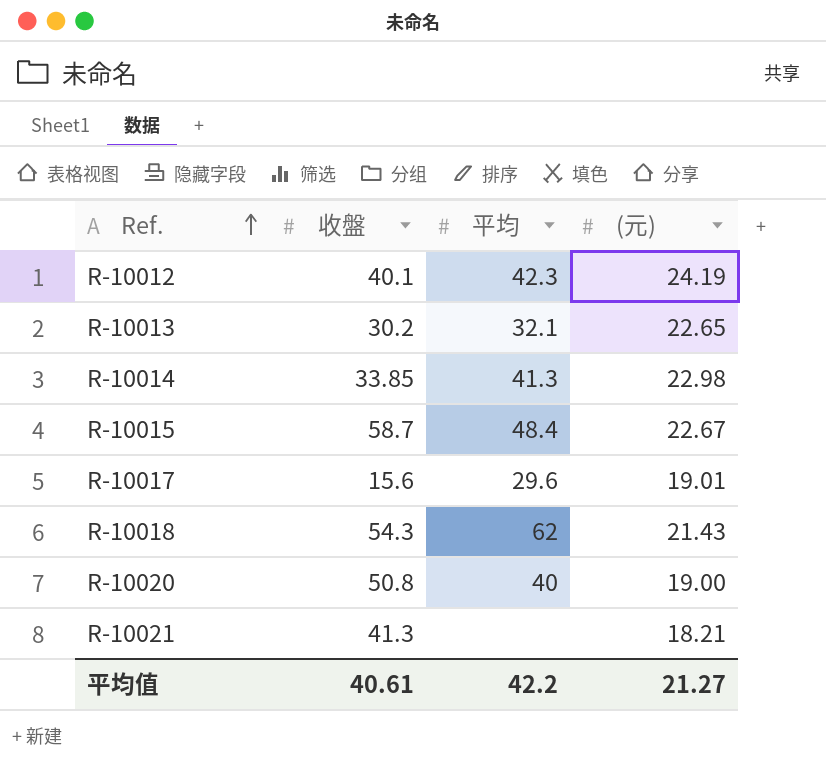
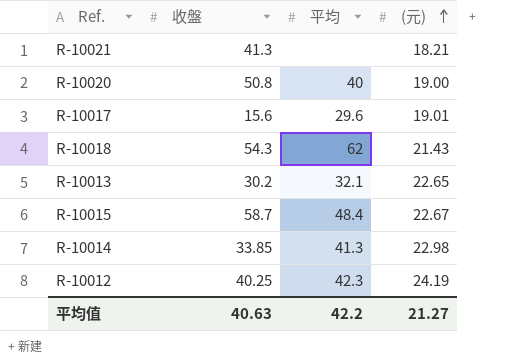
row order: Ref. ascending -> (元) ascending
R-10012 | 收盤: 40.1 -> 40.25
平均值 | 收盤: 40.61 -> 40.63

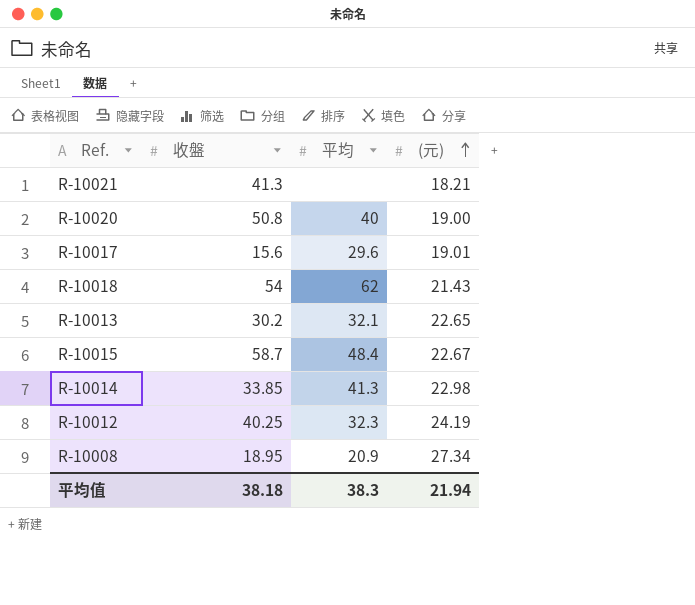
R-10018 | 收盤: 54.3 -> 54
R-10012 | 平均: 42.3 -> 32.3
row R-10008: none -> 18.95 | 20.9 | 27.34
平均值 | 收盤: 40.63 -> 38.18
平均值 | 平均: 42.2 -> 38.3
平均值 | (元): 21.27 -> 21.94

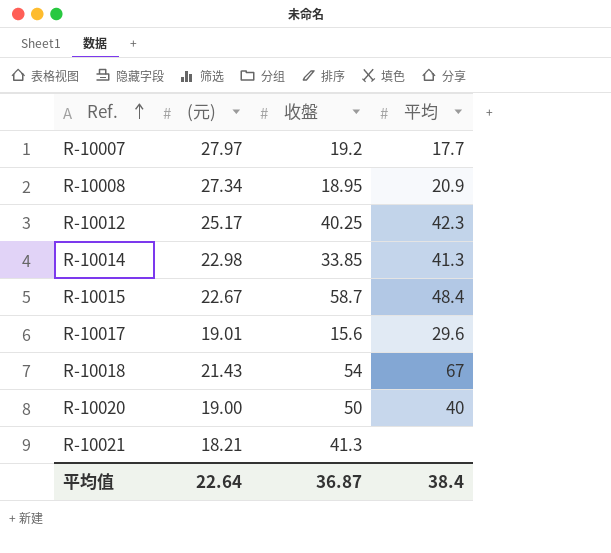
row order: (元) ascending -> Ref. ascending
column (元) | position: 4 -> 2
row R-10013: 30.2 | 32.1 | 22.65 -> none
row R-10007: none -> 27.97 | 19.2 | 17.7
R-10012 | (元): 24.19 -> 25.17
R-10012 | 平均: 32.3 -> 42.3
R-10018 | 平均: 62 -> 67
R-10020 | 收盤: 50.8 -> 50
平均值 | (元): 21.94 -> 22.64
平均值 | 收盤: 38.18 -> 36.87
平均值 | 平均: 38.3 -> 38.4

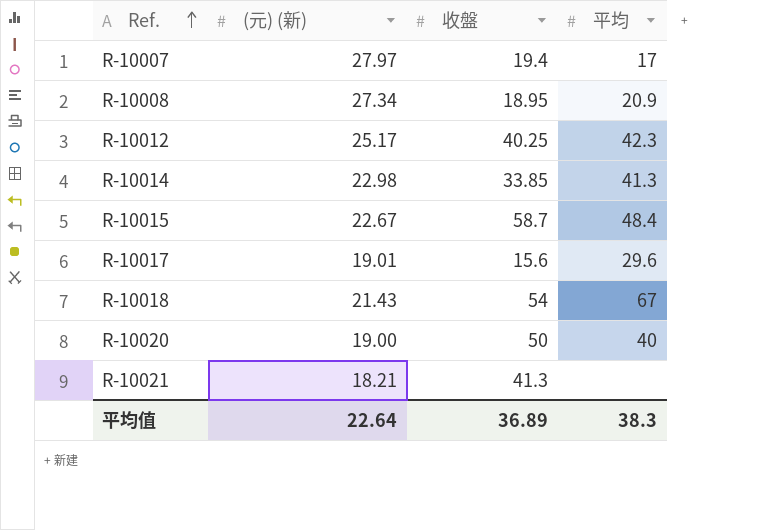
column name: (元) -> (元) (新)
R-10007 | 收盤: 19.2 -> 19.4
R-10007 | 平均: 17.7 -> 17
平均值 | 收盤: 36.87 -> 36.89
平均值 | 平均: 38.4 -> 38.3

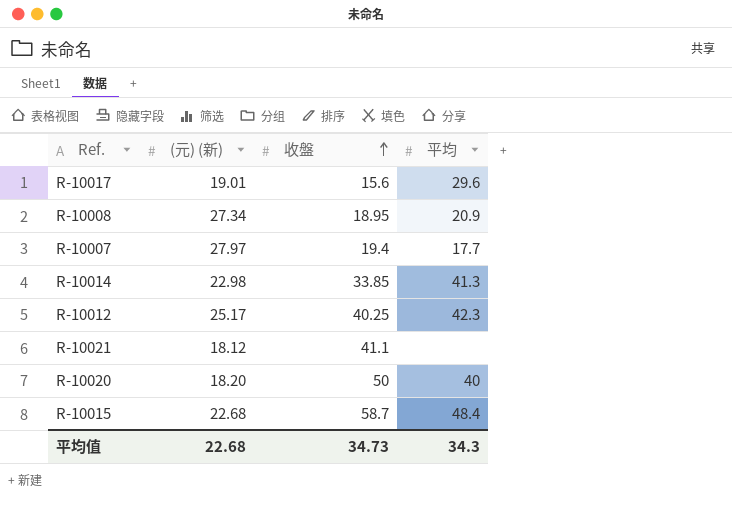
row order: Ref. ascending -> 收盤 ascending
row R-10018: 21.43 | 54 | 67 -> none
R-10007 | 平均: 17 -> 17.7
R-10021 | (元) (新): 18.21 -> 18.12
R-10021 | 收盤: 41.3 -> 41.1
R-10020 | (元) (新): 19.00 -> 18.20
R-10015 | (元) (新): 22.67 -> 22.68
平均值 | (元) (新): 22.64 -> 22.68
平均值 | 收盤: 36.89 -> 34.73
平均值 | 平均: 38.3 -> 34.3

